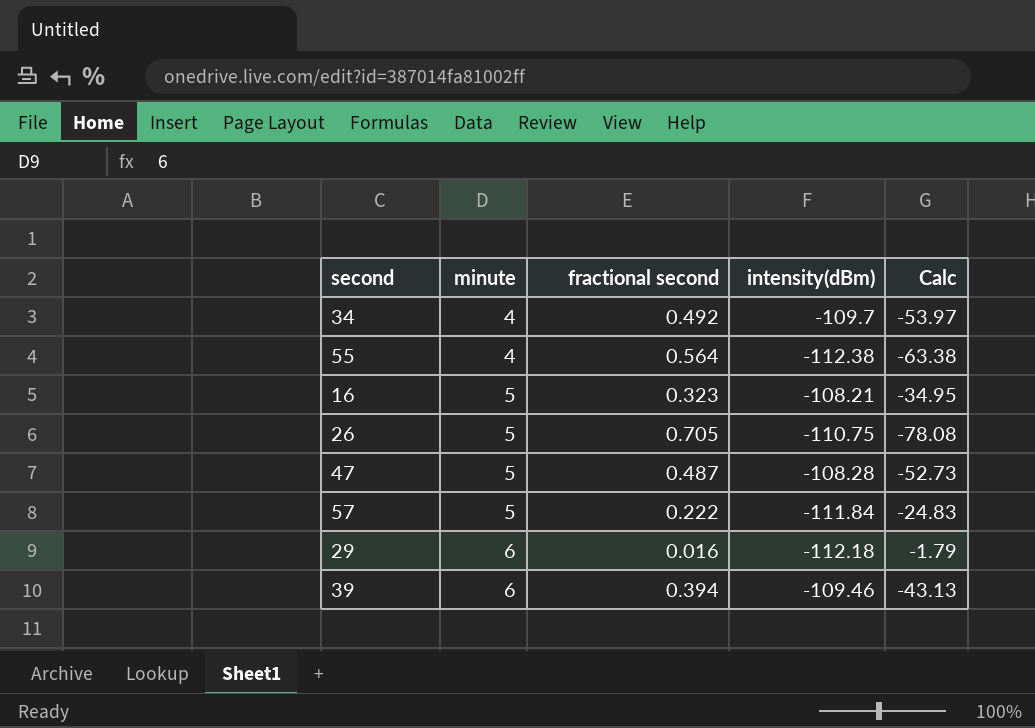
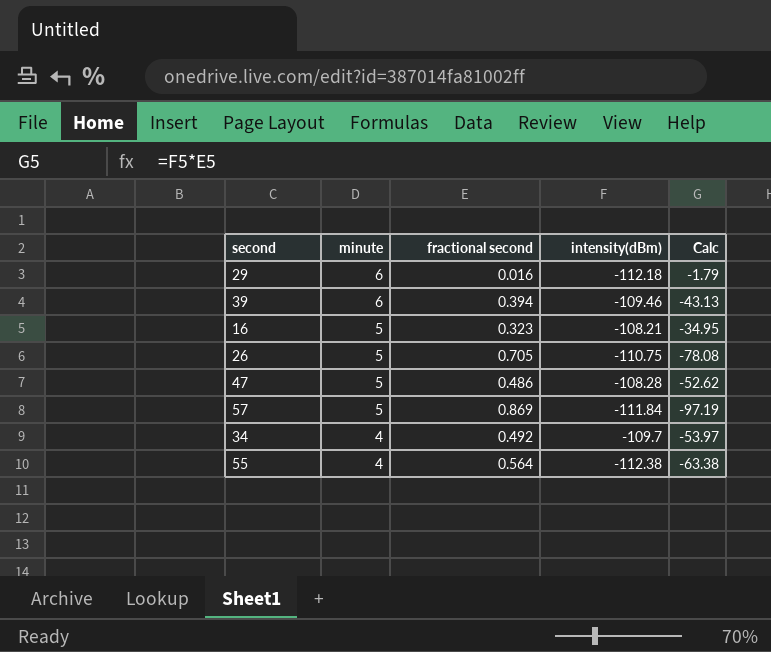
row order: minute ascending -> minute descending
47 | fractional second: 0.487 -> 0.486
47 | Calc: -52.73 -> -52.62
57 | fractional second: 0.222 -> 0.869
57 | Calc: -24.83 -> -97.19

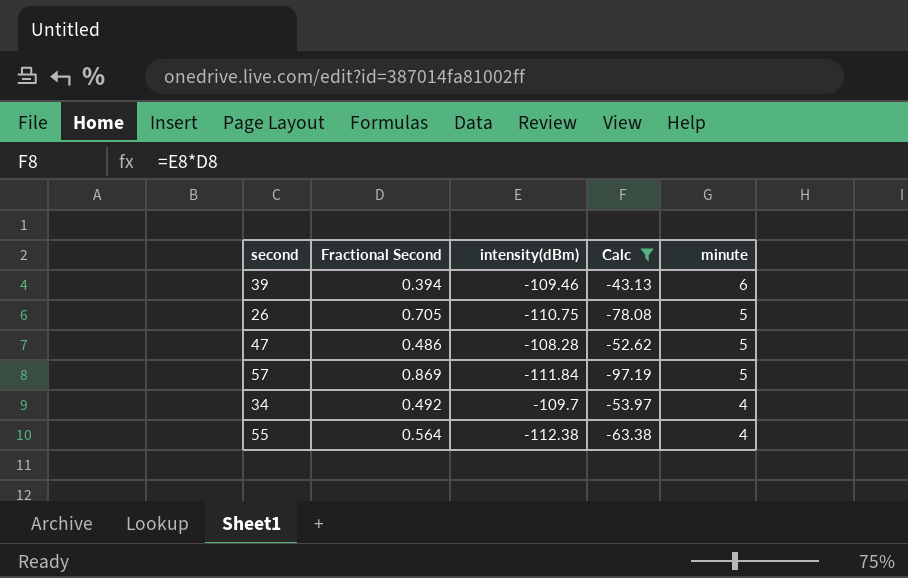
filter: none -> Calc <= -43.13
column name: fractional second -> Fractional Second
column minute | position: 2 -> 5

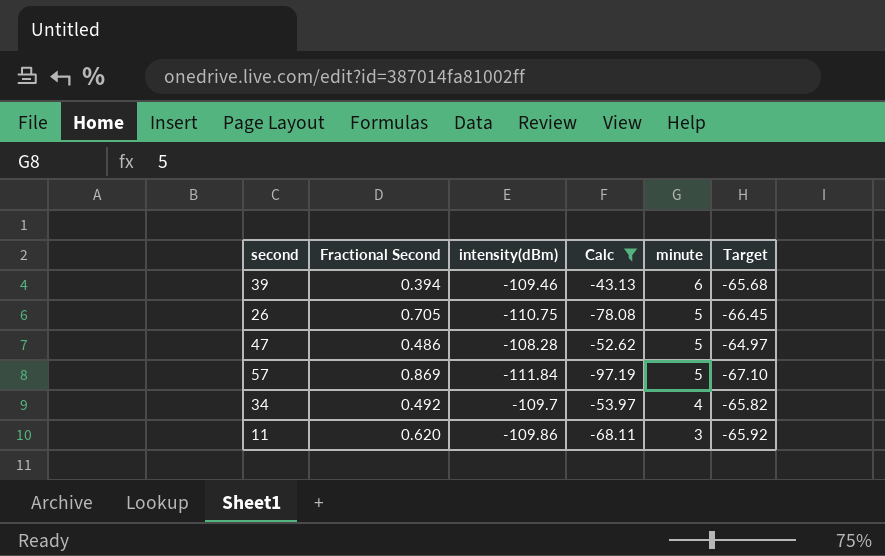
column Target | formula: none -> [intensity(dBm)] * 0.6
row 55: 0.564 | -112.38 | -63.38 | 4 -> none
row 11: none -> 0.620 | -109.86 | -68.11 | 3 | -65.92

